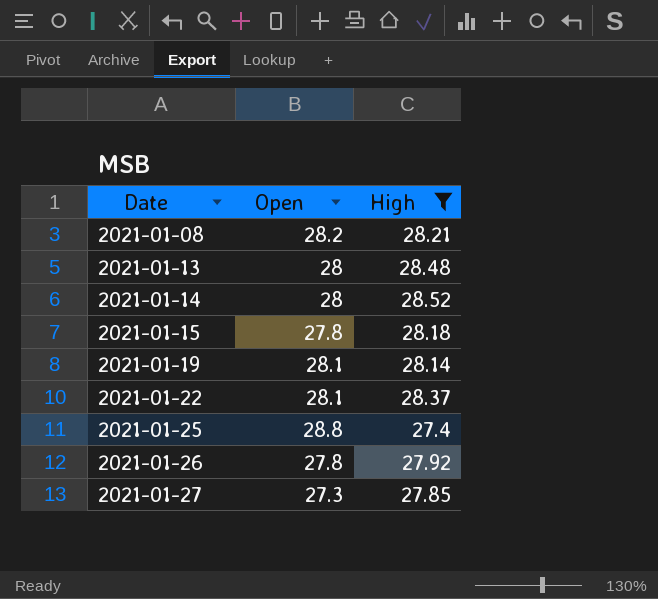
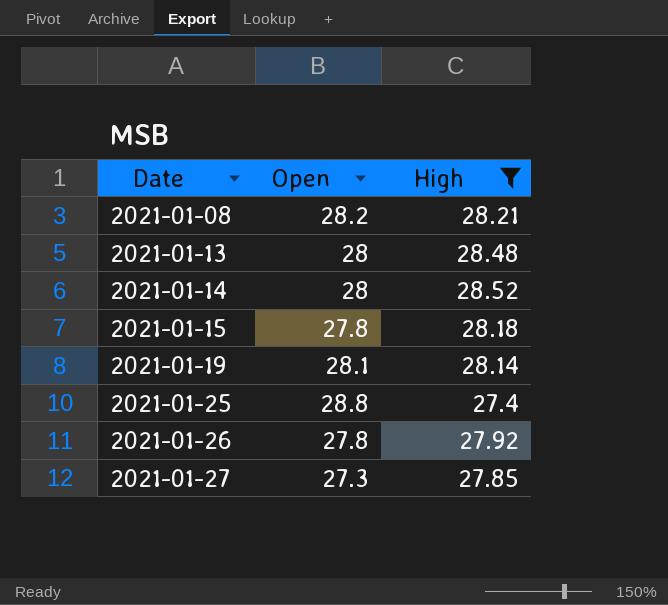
row 2021-01-22: 28.1 | 28.37 -> none

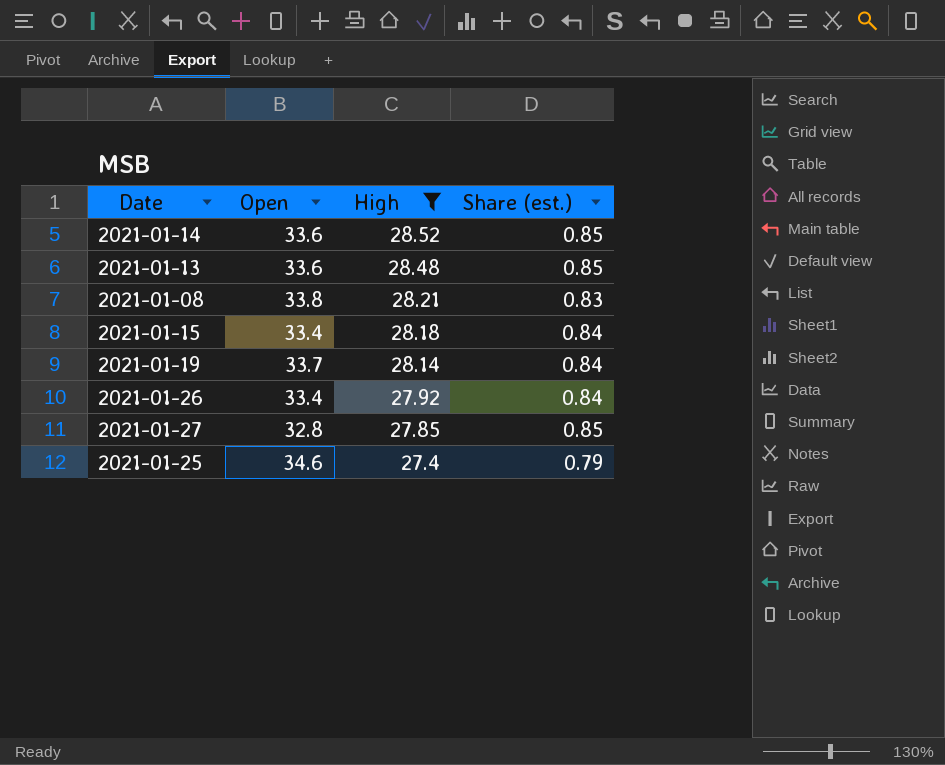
row order: Date ascending -> High descending
column Share (est.) | formula: none -> [High] / [Open]
2021-01-14 | Open: 28 -> 33.6
2021-01-13 | Open: 28 -> 33.6
2021-01-08 | Open: 28.2 -> 33.8
2021-01-15 | Open: 27.8 -> 33.4
2021-01-19 | Open: 28.1 -> 33.7
2021-01-26 | Open: 27.8 -> 33.4
2021-01-27 | Open: 27.3 -> 32.8
2021-01-25 | Open: 28.8 -> 34.6

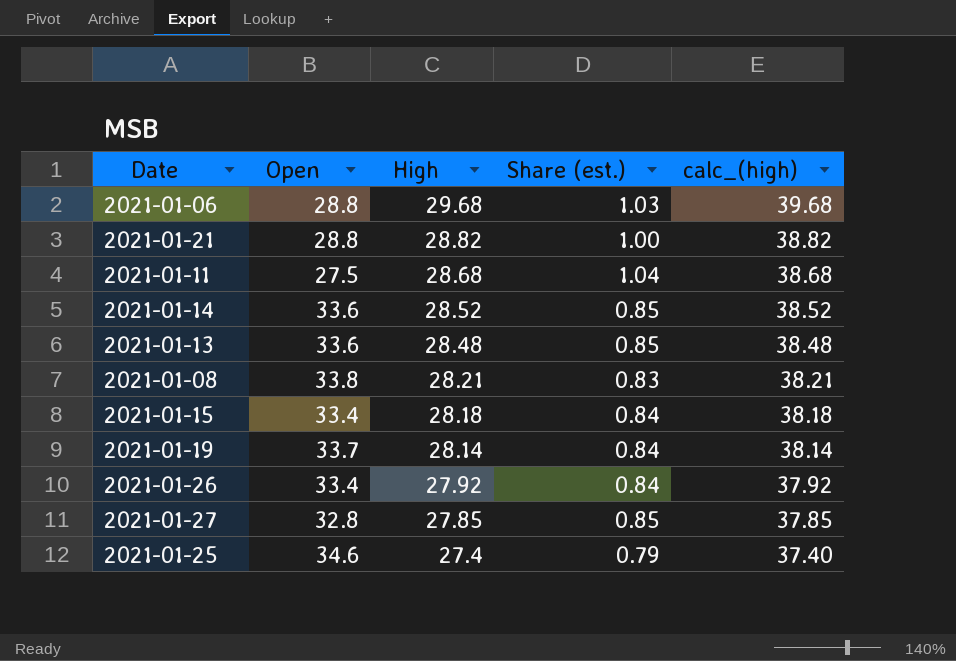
filter: High <= 28.52 -> none
column calc_(high) | formula: none -> [High] + 10

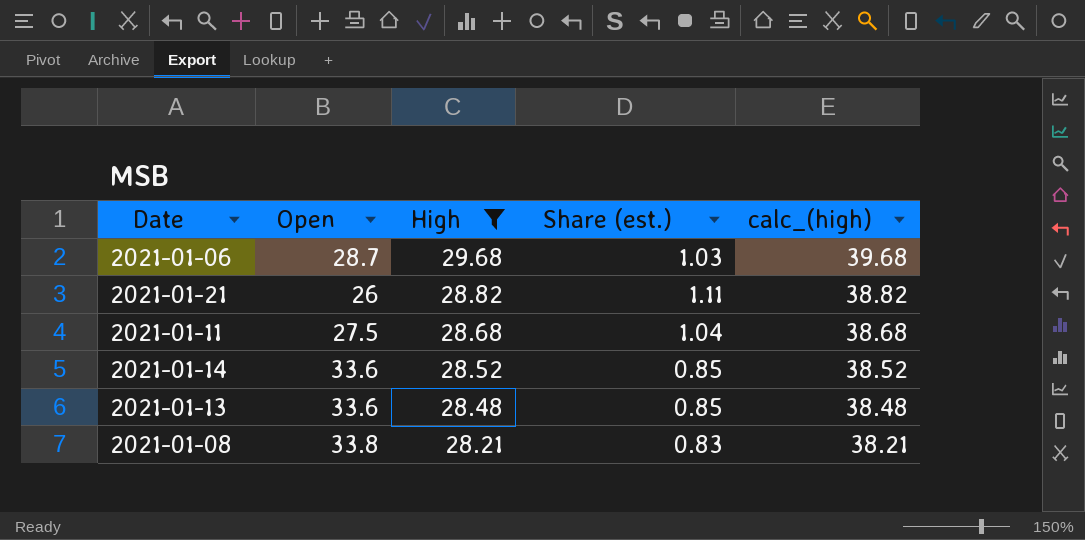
filter: none -> High >= 28.21
2021-01-06 | Open: 28.8 -> 28.7
2021-01-21 | Open: 28.8 -> 26
2021-01-21 | Share (est.): 1.00 -> 1.11

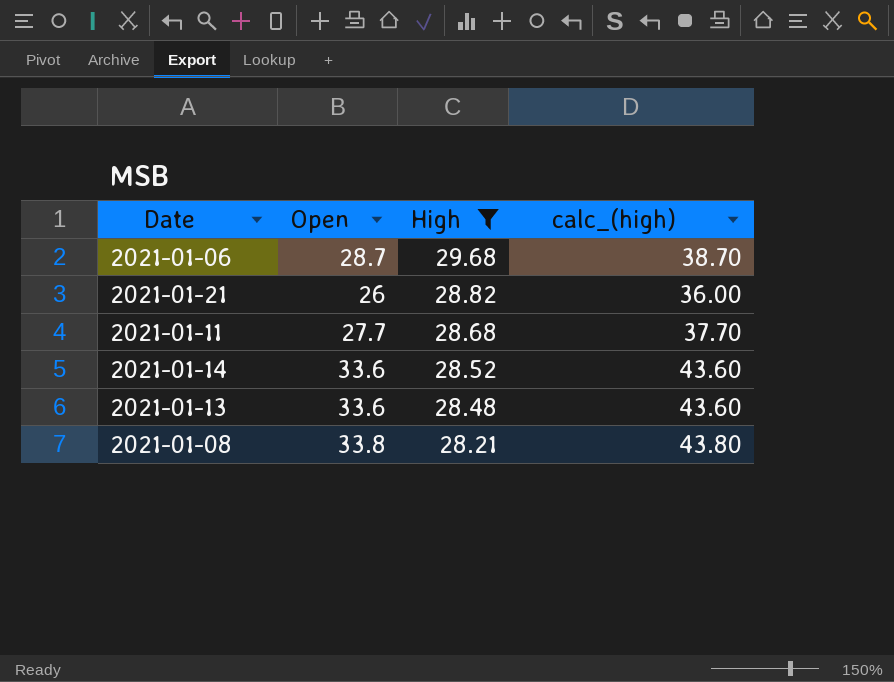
column Share (est.) | formula: [High] / [Open] -> none
column calc_(high) | formula: [High] + 10 -> [Open] + 10
2021-01-11 | Open: 27.5 -> 27.7

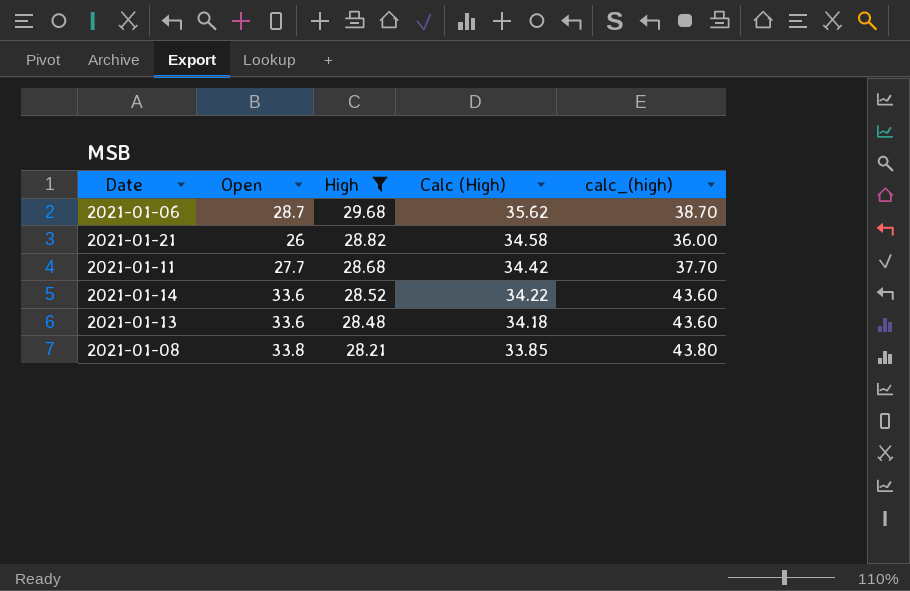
column Calc (High) | formula: none -> [High] * 1.2

